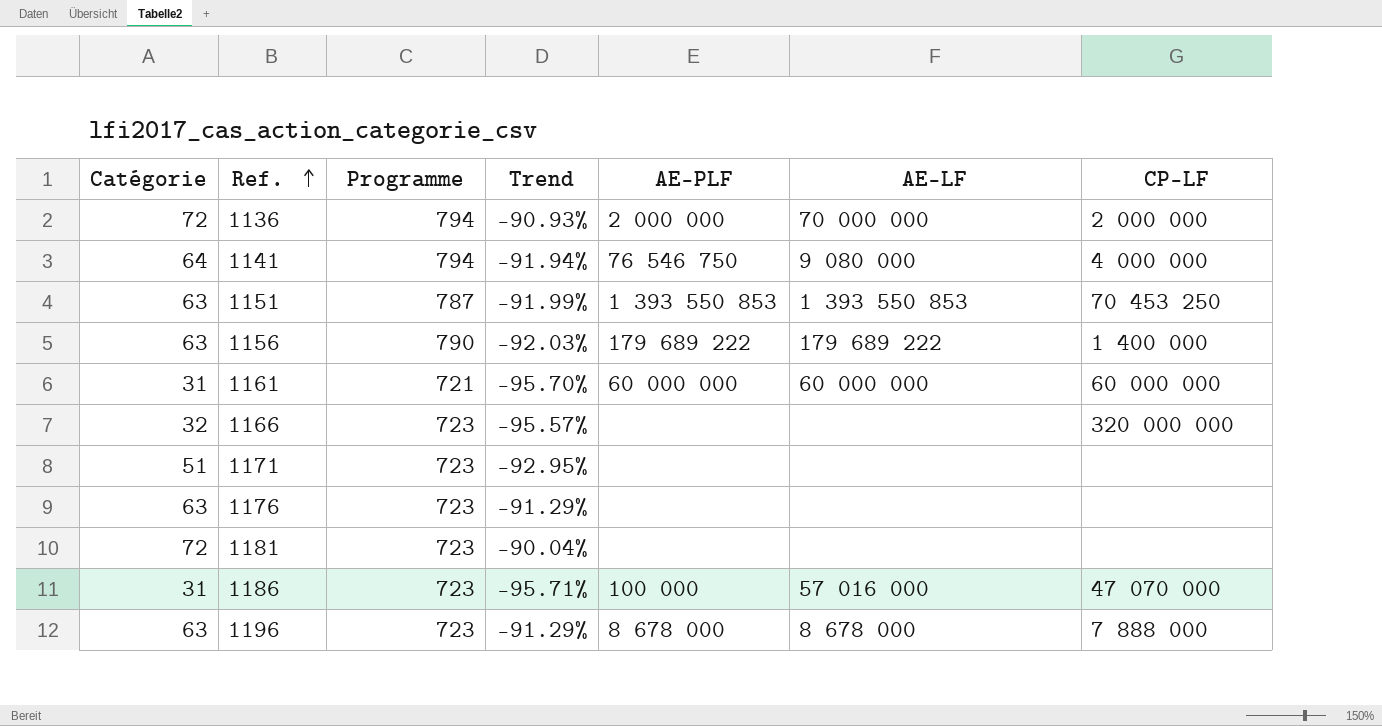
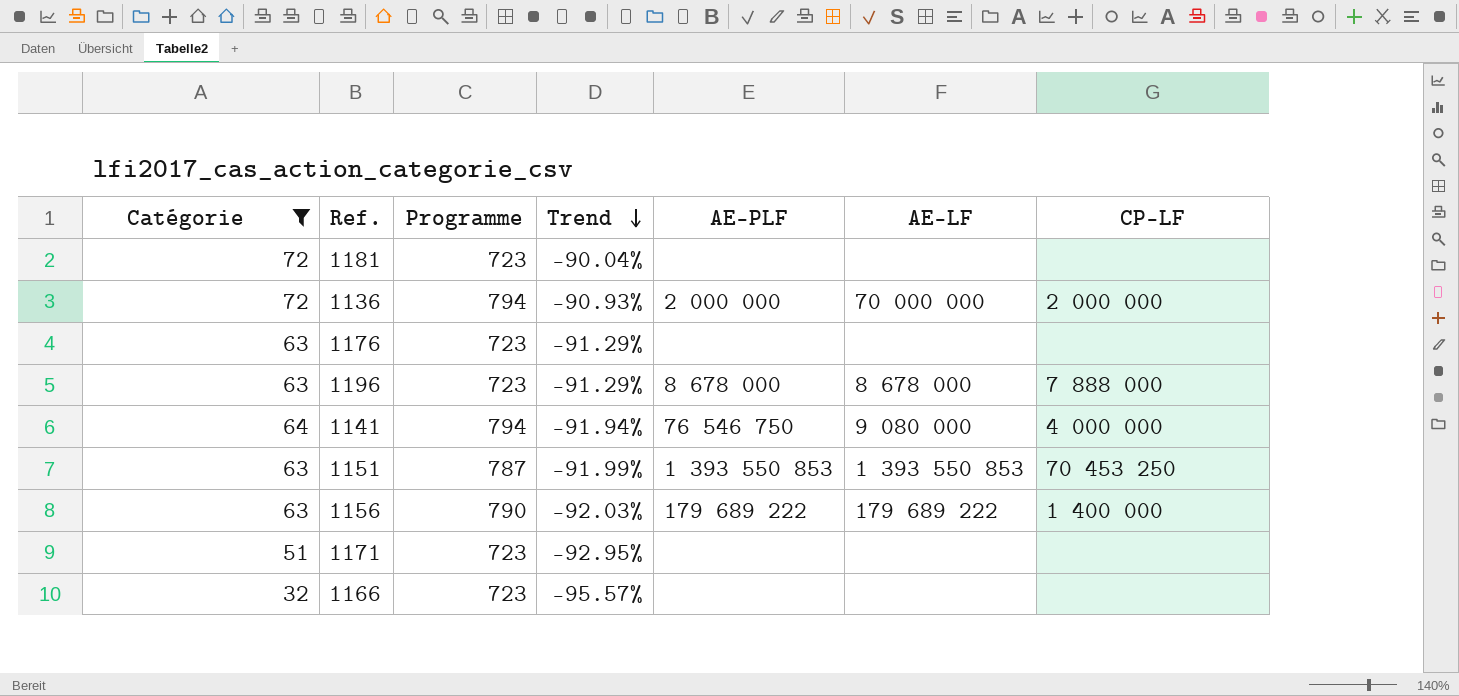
filter: none -> Catégorie != 31
row order: Ref. ascending -> Trend descending
1166 | CP-LF: 320 000 000 -> none

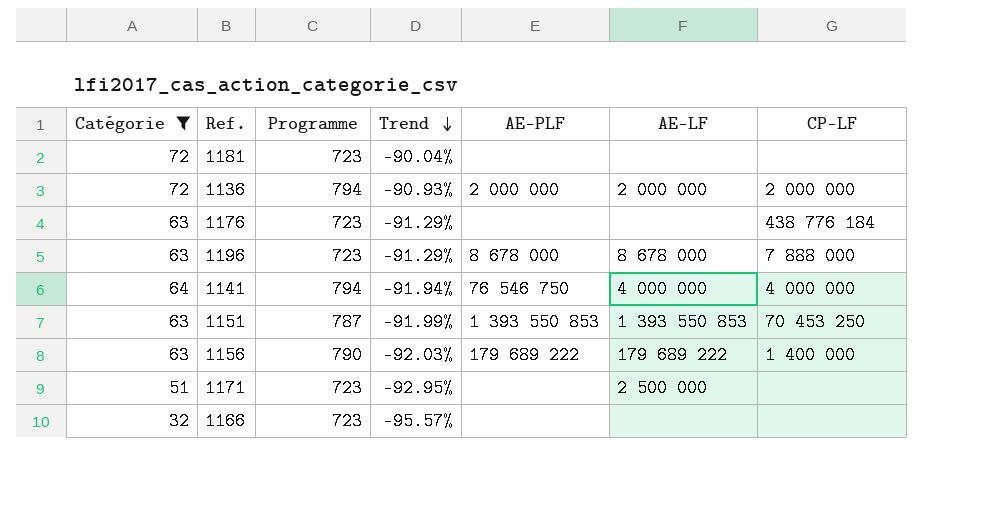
1136 | AE-LF: 70 000 000 -> 2 000 000
1176 | CP-LF: none -> 438 776 184
1141 | AE-LF: 9 080 000 -> 4 000 000
1171 | AE-LF: none -> 2 500 000

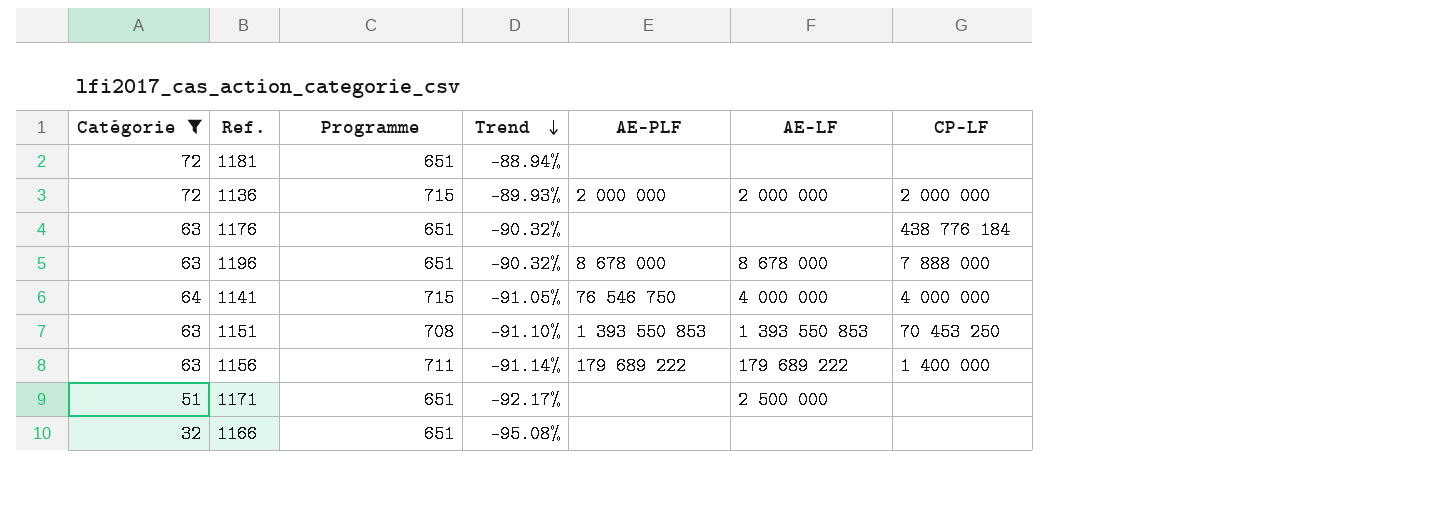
1181 | Programme: 723 -> 651
1181 | Trend: -90.04% -> -88.94%
1136 | Programme: 794 -> 715
1136 | Trend: -90.93% -> -89.93%
1176 | Programme: 723 -> 651
1176 | Trend: -91.29% -> -90.32%
1196 | Programme: 723 -> 651
1196 | Trend: -91.29% -> -90.32%
1141 | Programme: 794 -> 715
1141 | Trend: -91.94% -> -91.05%
1151 | Programme: 787 -> 708
1151 | Trend: -91.99% -> -91.10%
1156 | Programme: 790 -> 711
1156 | Trend: -92.03% -> -91.14%
1171 | Programme: 723 -> 651
1171 | Trend: -92.95% -> -92.17%
1166 | Programme: 723 -> 651
1166 | Trend: -95.57% -> -95.08%

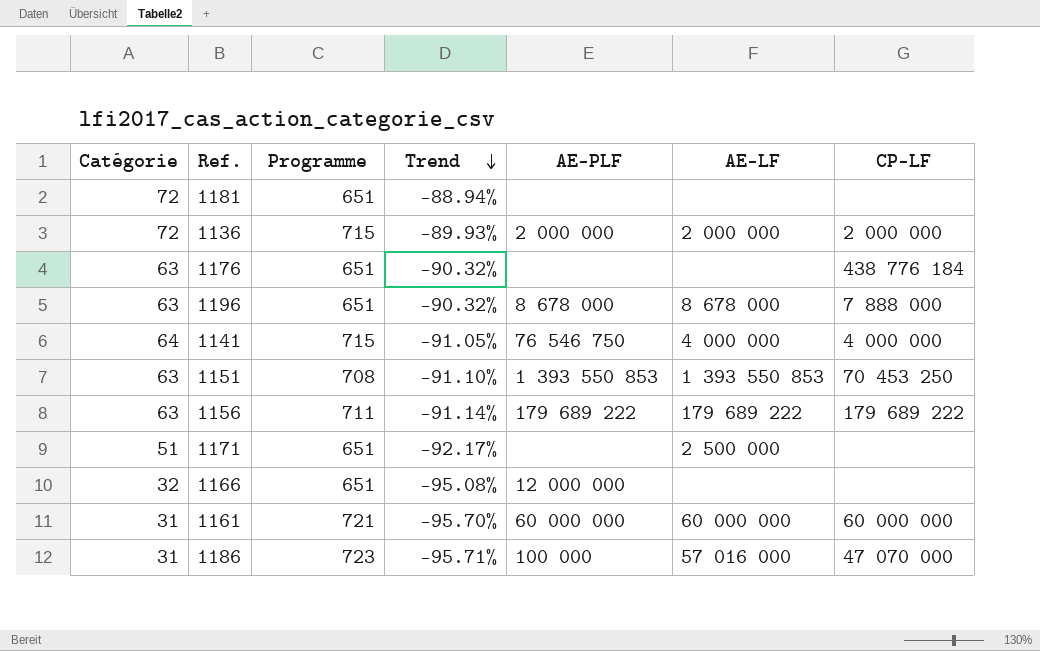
filter: Catégorie != 31 -> none
1156 | CP-LF: 1 400 000 -> 179 689 222
1166 | AE-PLF: none -> 12 000 000

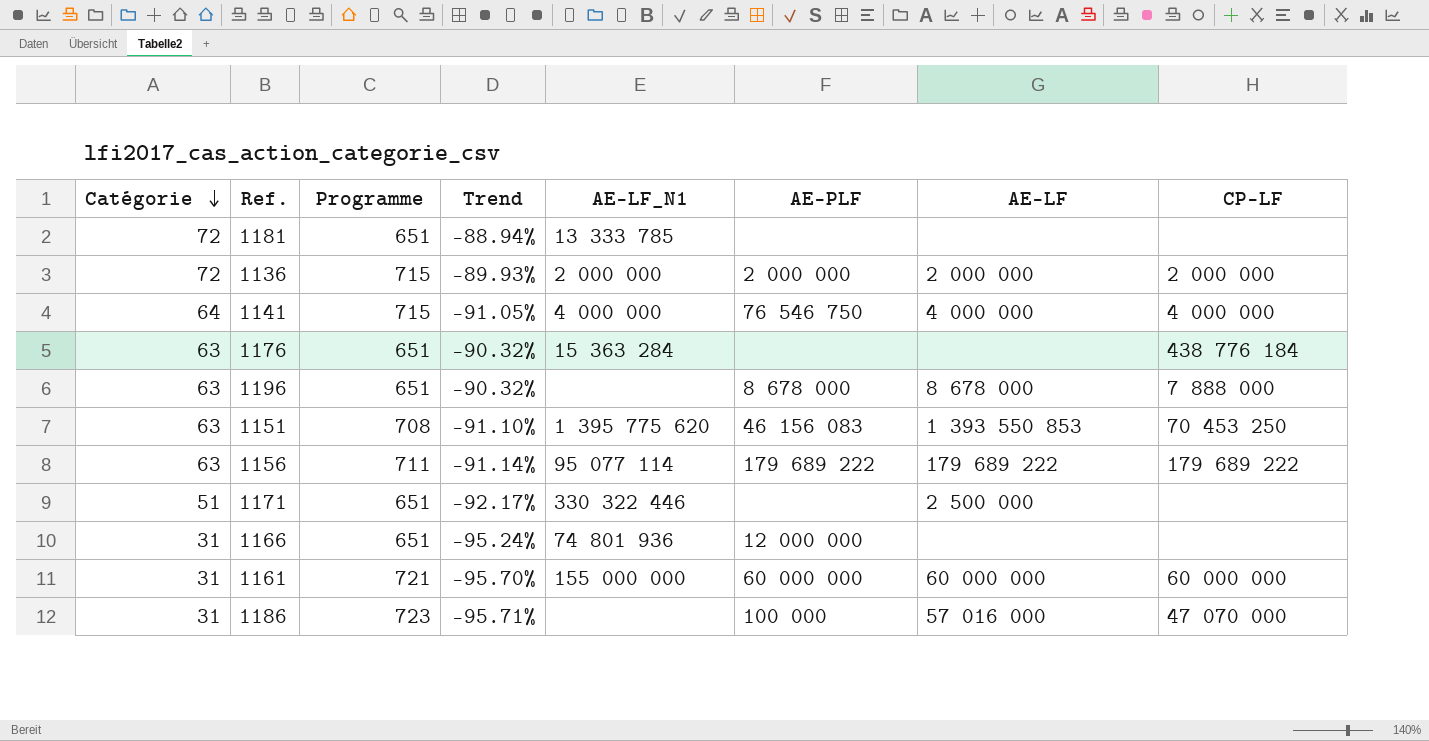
row order: Trend descending -> Catégorie descending
column AE-LF_N1 | position: none -> 5
1151 | AE-PLF: 1 393 550 853 -> 46 156 083
1166 | Catégorie: 32 -> 31
1166 | Trend: -95.08% -> -95.24%

